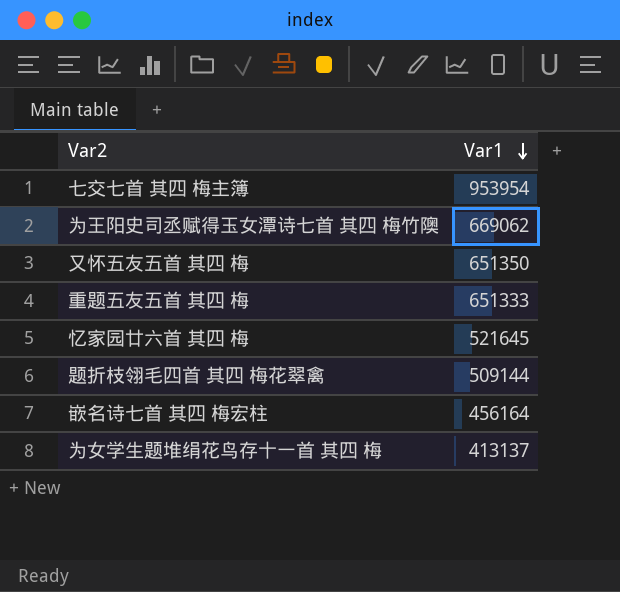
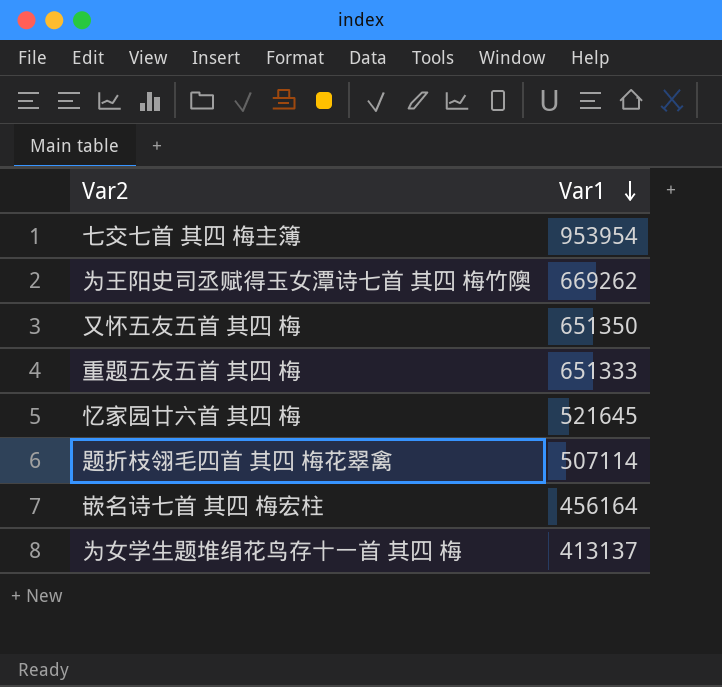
为王阳史司丞赋得玉女潭诗七首 其四 梅竹隩 | Var1: 669062 -> 669262
题折枝翎毛四首 其四 梅花翠禽 | Var1: 509144 -> 507114

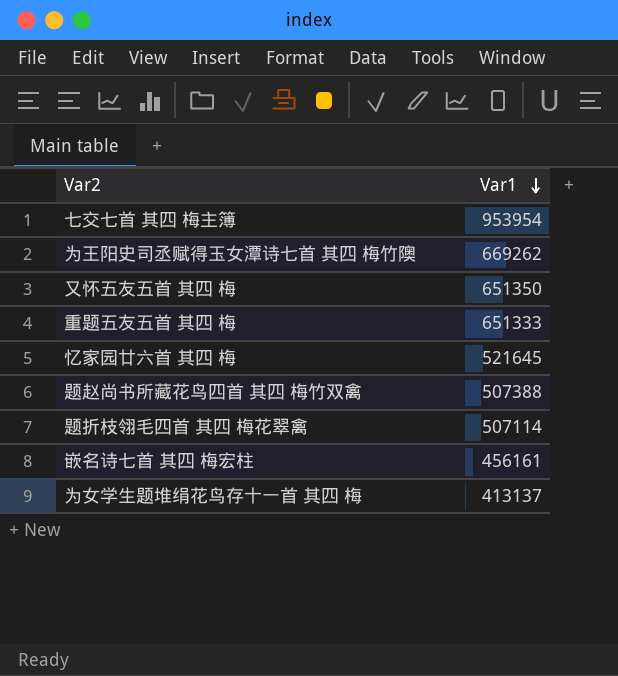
row 题赵尚书所藏花鸟四首 其四 梅竹双禽: none -> 507388
嵌名诗七首 其四 梅宏柱 | Var1: 456164 -> 456161

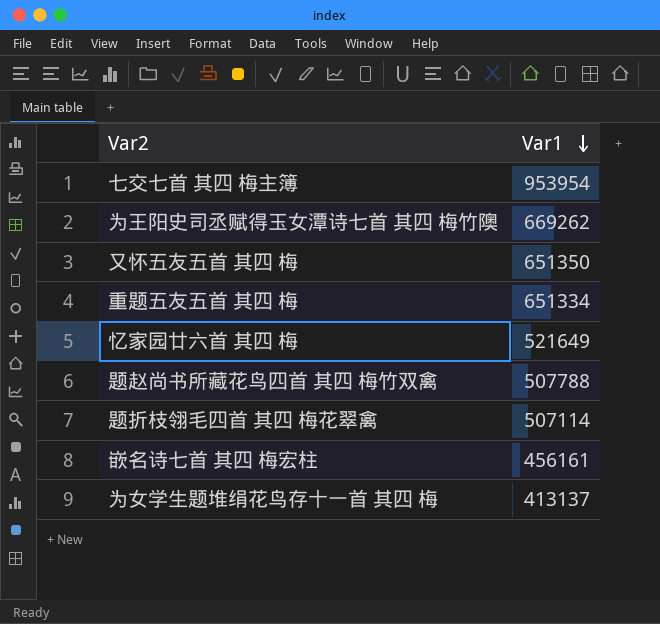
重题五友五首 其四 梅 | Var1: 651333 -> 651334
忆家园廿六首 其四 梅 | Var1: 521645 -> 521649
题赵尚书所藏花鸟四首 其四 梅竹双禽 | Var1: 507388 -> 507788

